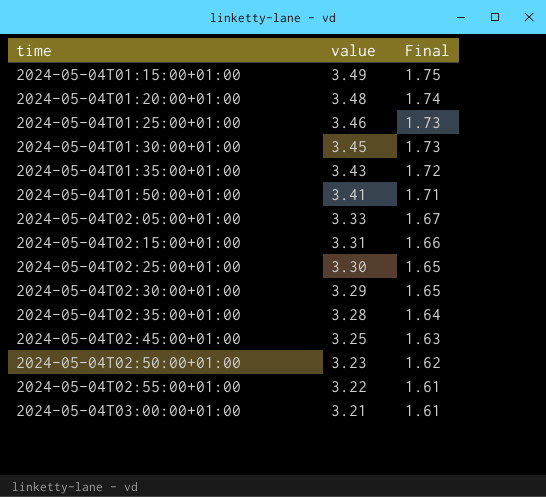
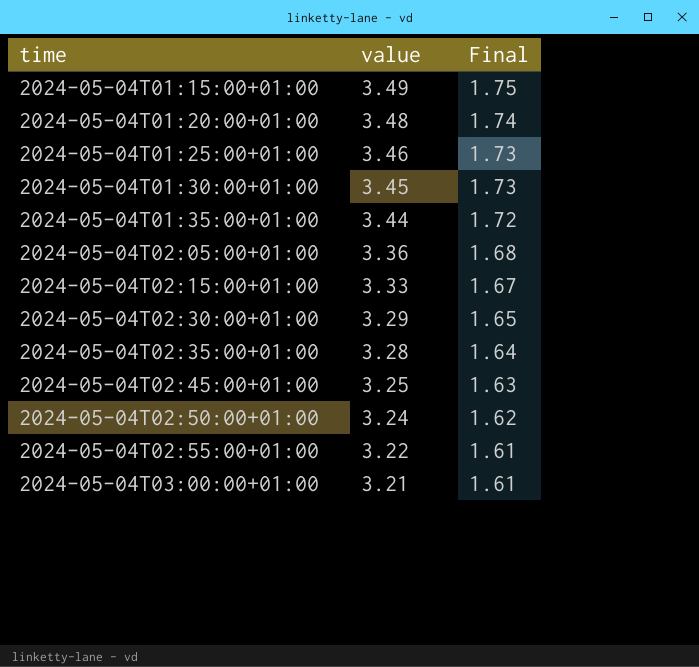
row 2024-05-04T01:50:00+01:00: 3.41 | 1.71 -> none
row 2024-05-04T02:25:00+01:00: 3.30 | 1.65 -> none
2024-05-04T01:35:00+01:00 | value: 3.43 -> 3.44
2024-05-04T02:05:00+01:00 | value: 3.33 -> 3.36
2024-05-04T02:05:00+01:00 | Final: 1.67 -> 1.68
2024-05-04T02:15:00+01:00 | value: 3.31 -> 3.33
2024-05-04T02:15:00+01:00 | Final: 1.66 -> 1.67
2024-05-04T02:50:00+01:00 | value: 3.23 -> 3.24

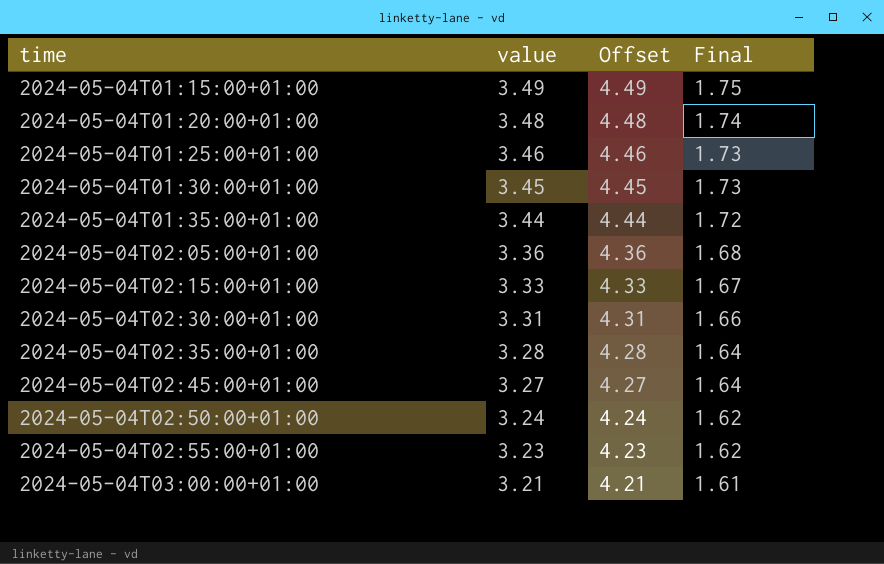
column Offset | formula: none -> [value] + 1
2024-05-04T02:30:00+01:00 | value: 3.29 -> 3.31
2024-05-04T02:30:00+01:00 | Final: 1.65 -> 1.66
2024-05-04T02:45:00+01:00 | value: 3.25 -> 3.27
2024-05-04T02:45:00+01:00 | Final: 1.63 -> 1.64
2024-05-04T02:55:00+01:00 | value: 3.22 -> 3.23
2024-05-04T02:55:00+01:00 | Final: 1.61 -> 1.62

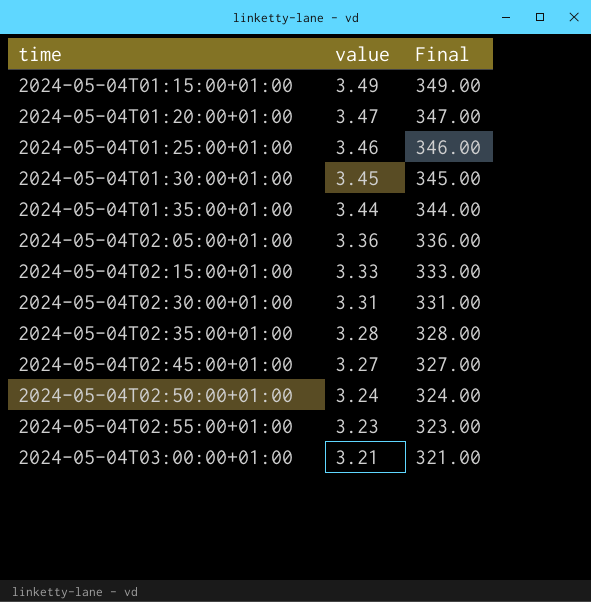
column Offset | formula: [value] + 1 -> none
column Final | formula: [value] * 0.5 -> [value] * 100
2024-05-04T01:20:00+01:00 | value: 3.48 -> 3.47

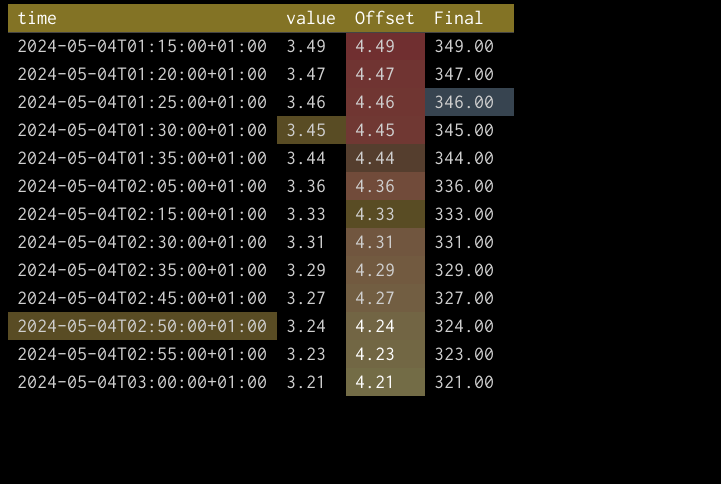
column Offset | formula: none -> [value] + 1
2024-05-04T02:35:00+01:00 | value: 3.28 -> 3.29
2024-05-04T02:35:00+01:00 | Final: 328.00 -> 329.00

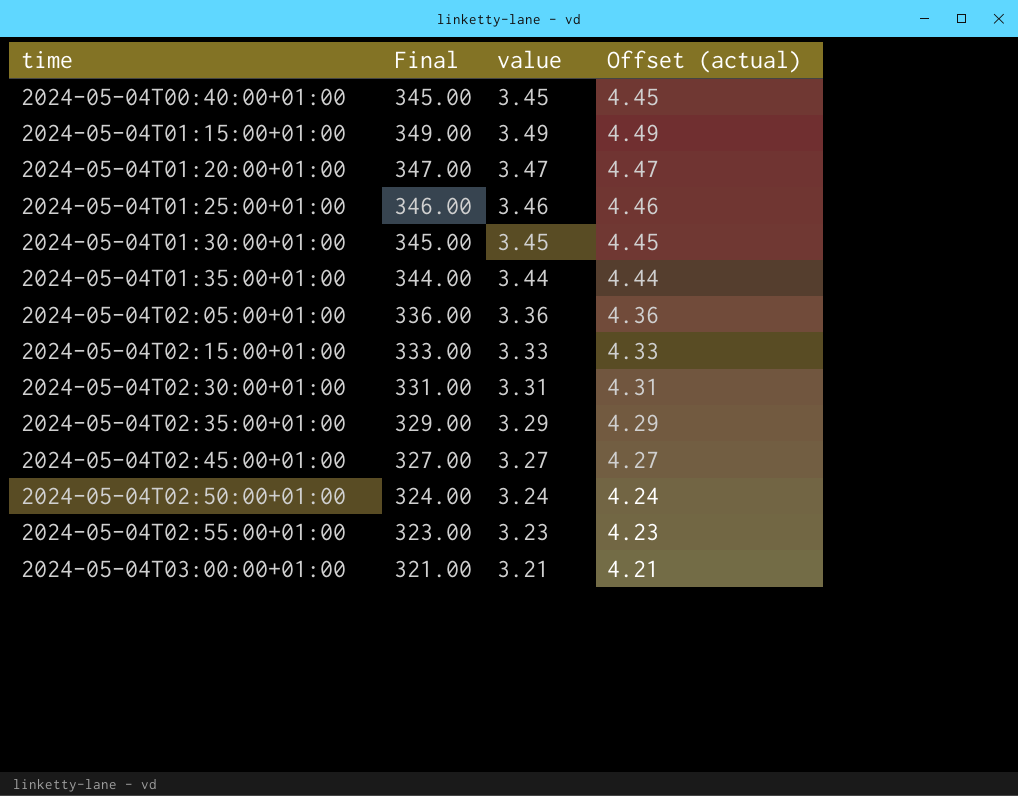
column Final | position: 4 -> 2
column name: Offset -> Offset (actual)
row 2024-05-04T00:40:00+01:00: none -> 345.00 | 3.45 | 4.45

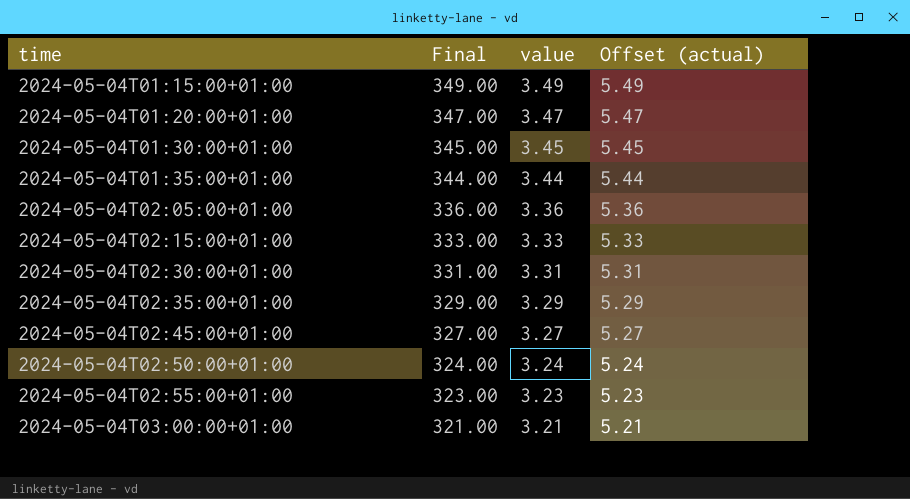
column Offset (actual) | formula: [value] + 1 -> [value] + 2
row 2024-05-04T00:40:00+01:00: 345.00 | 3.45 | 4.45 -> none
row 2024-05-04T01:25:00+01:00: 346.00 | 3.46 | 4.46 -> none

